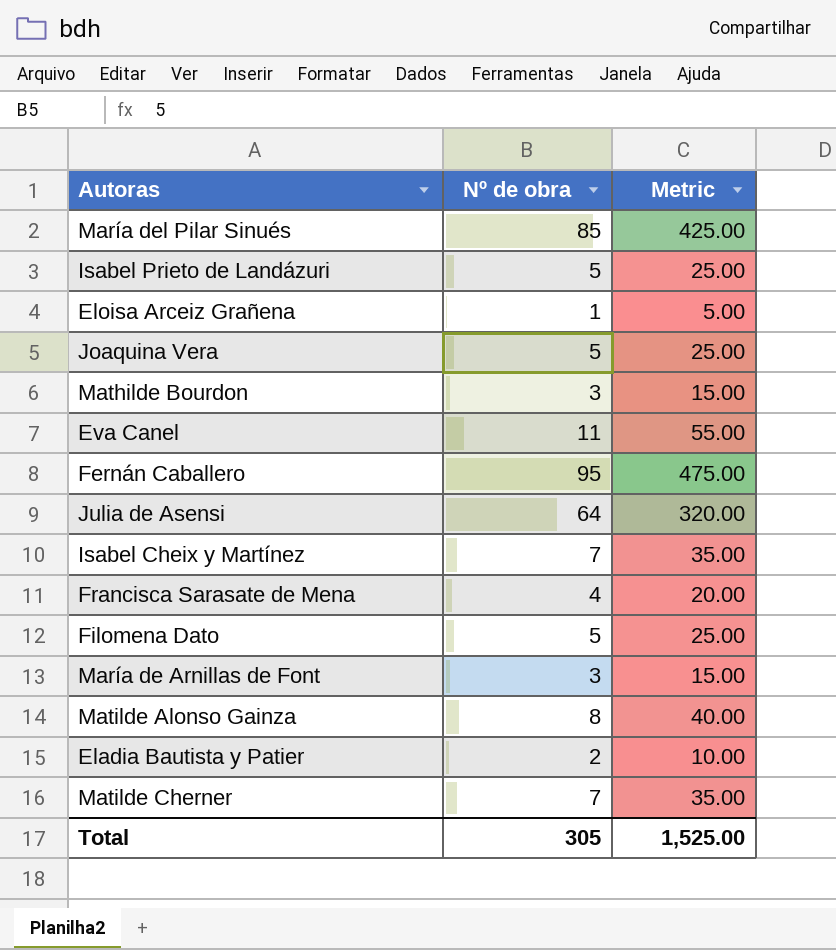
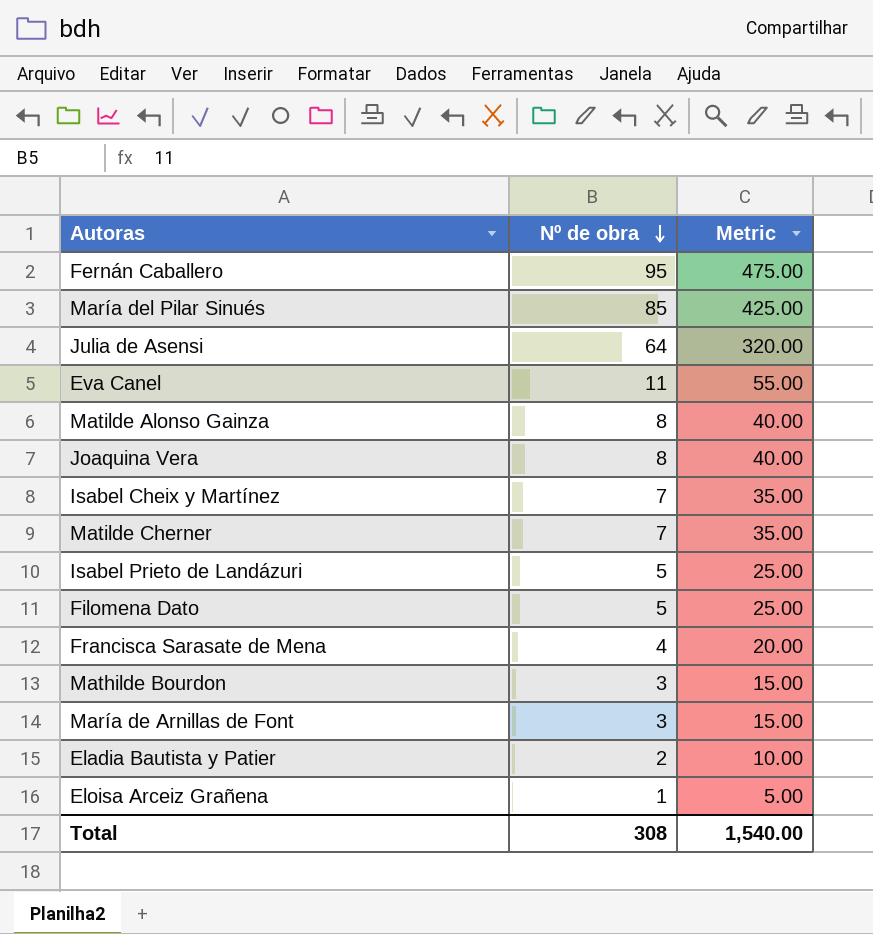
row order: none -> Nº de obra descending
Joaquina Vera | Nº de obra: 5 -> 8
Joaquina Vera | Metric: 25.00 -> 40.00
Total | Nº de obra: 305 -> 308
Total | Metric: 1,525.00 -> 1,540.00

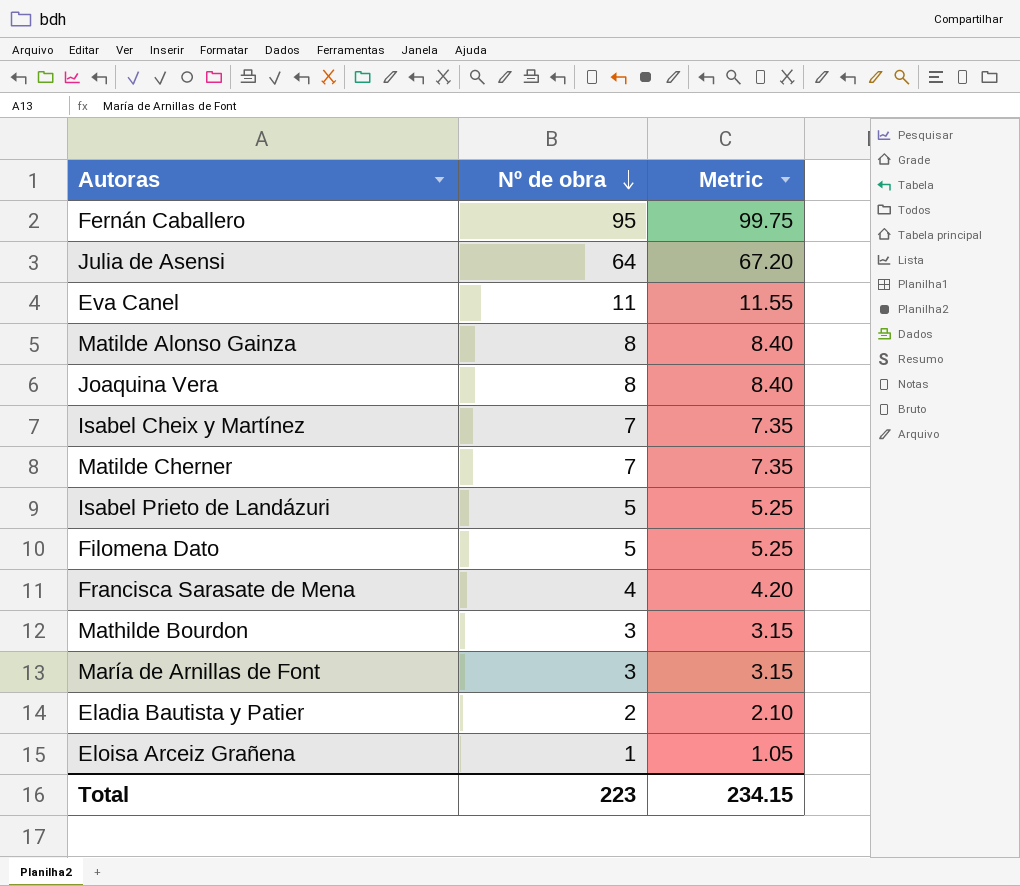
column Metric | formula: [Nº de obra] * 5 -> [Nº de obra] * 1.05
row María del Pilar Sinués: 85 | 425.00 -> none
Total | Nº de obra: 308 -> 223
Total | Metric: 1,540.00 -> 234.15

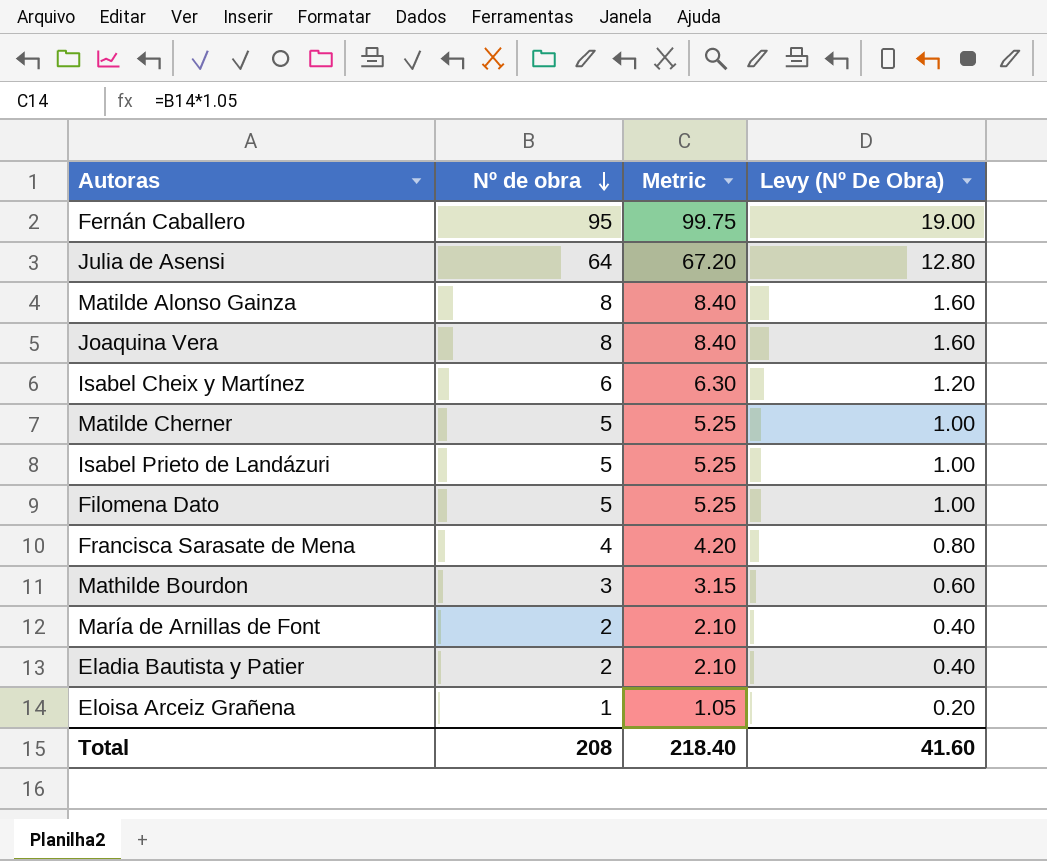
column Levy (Nº De Obra) | formula: none -> [Nº de obra] * 0.2
row Eva Canel: 11 | 11.55 -> none
Isabel Cheix y Martínez | Nº de obra: 7 -> 6
Isabel Cheix y Martínez | Metric: 7.35 -> 6.30
Matilde Cherner | Nº de obra: 7 -> 5
Matilde Cherner | Metric: 7.35 -> 5.25
María de Arnillas de Font | Nº de obra: 3 -> 2
María de Arnillas de Font | Metric: 3.15 -> 2.10
Total | Nº de obra: 223 -> 208
Total | Metric: 234.15 -> 218.40

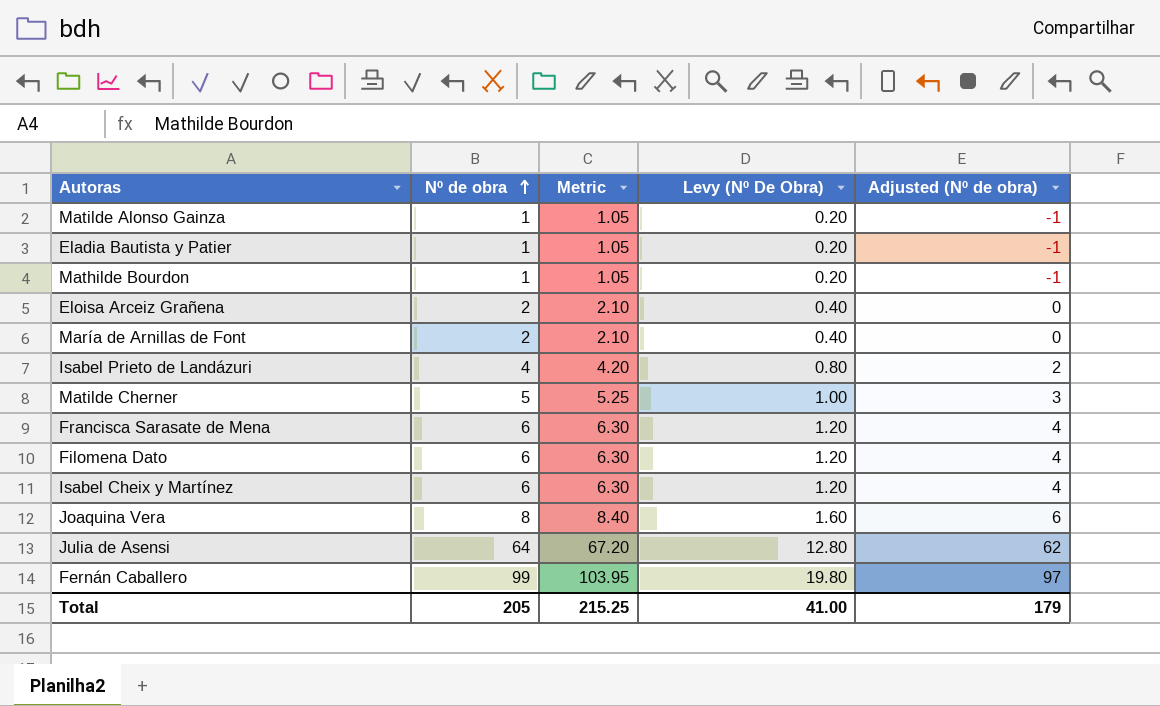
row order: Nº de obra descending -> Nº de obra ascending
column Adjusted (Nº de obra) | formula: none -> [Nº de obra] - 2
Matilde Alonso Gainza | Nº de obra: 8 -> 1
Matilde Alonso Gainza | Metric: 8.40 -> 1.05
Matilde Alonso Gainza | Levy (Nº De Obra): 1.60 -> 0.20
Eladia Bautista y Patier | Nº de obra: 2 -> 1
Eladia Bautista y Patier | Metric: 2.10 -> 1.05
Eladia Bautista y Patier | Levy (Nº De Obra): 0.40 -> 0.20
Mathilde Bourdon | Nº de obra: 3 -> 1
Mathilde Bourdon | Metric: 3.15 -> 1.05
Mathilde Bourdon | Levy (Nº De Obra): 0.60 -> 0.20
Eloisa Arceiz Grañena | Nº de obra: 1 -> 2
Eloisa Arceiz Grañena | Metric: 1.05 -> 2.10
Eloisa Arceiz Grañena | Levy (Nº De Obra): 0.20 -> 0.40
Isabel Prieto de Landázuri | Nº de obra: 5 -> 4
Isabel Prieto de Landázuri | Metric: 5.25 -> 4.20
Isabel Prieto de Landázuri | Levy (Nº De Obra): 1.00 -> 0.80
Francisca Sarasate de Mena | Nº de obra: 4 -> 6
Francisca Sarasate de Mena | Metric: 4.20 -> 6.30
Francisca Sarasate de Mena | Levy (Nº De Obra): 0.80 -> 1.20
Filomena Dato | Nº de obra: 5 -> 6
Filomena Dato | Metric: 5.25 -> 6.30
Filomena Dato | Levy (Nº De Obra): 1.00 -> 1.20
Fernán Caballero | Nº de obra: 95 -> 99
Fernán Caballero | Metric: 99.75 -> 103.95
Fernán Caballero | Levy (Nº De Obra): 19.00 -> 19.80
Total | Nº de obra: 208 -> 205
Total | Metric: 218.40 -> 215.25
Total | Levy (Nº De Obra): 41.60 -> 41.00

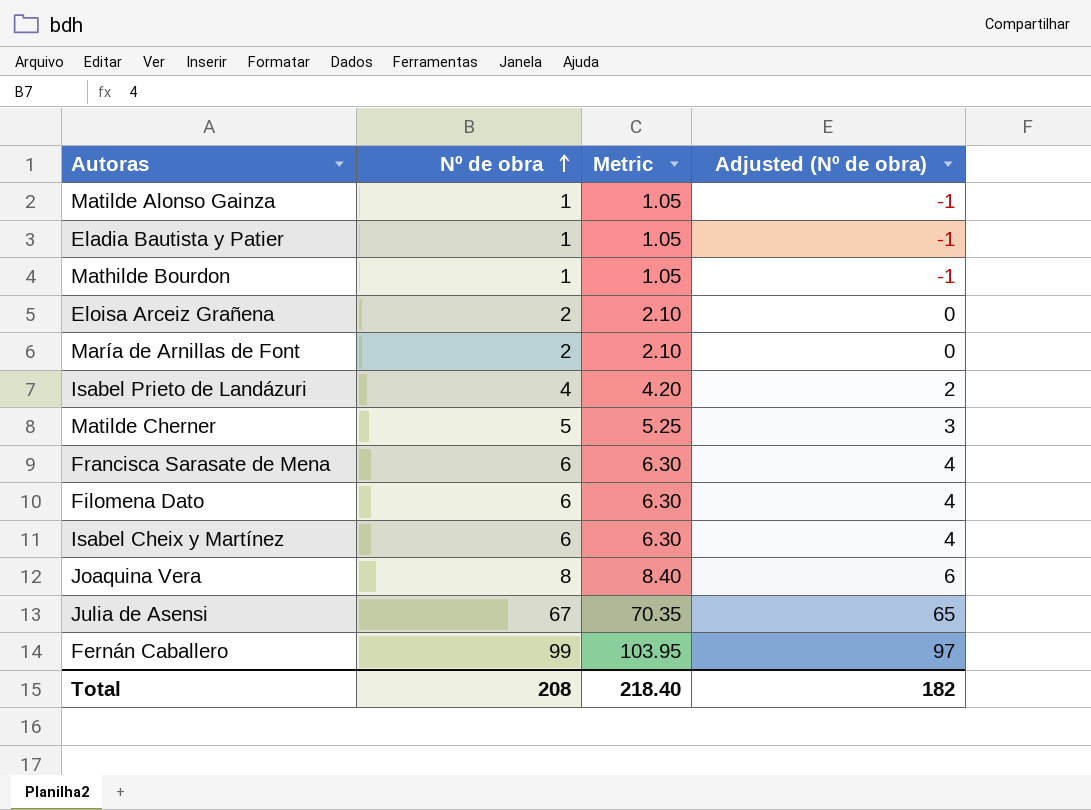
column Levy (Nº De Obra) | formula: [Nº de obra] * 0.2 -> none
Julia de Asensi | Nº de obra: 64 -> 67
Julia de Asensi | Metric: 67.20 -> 70.35
Julia de Asensi | Adjusted (Nº de obra): 62 -> 65
Total | Nº de obra: 205 -> 208
Total | Metric: 215.25 -> 218.40
Total | Adjusted (Nº de obra): 179 -> 182

